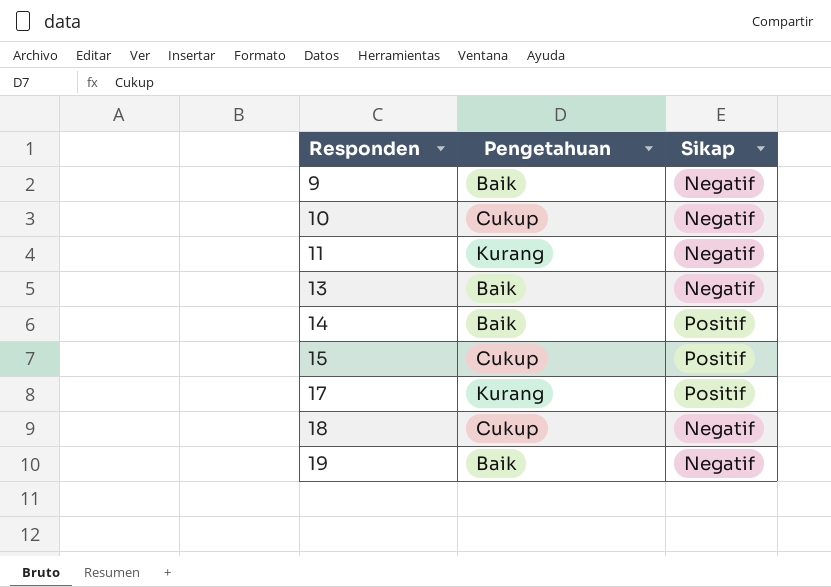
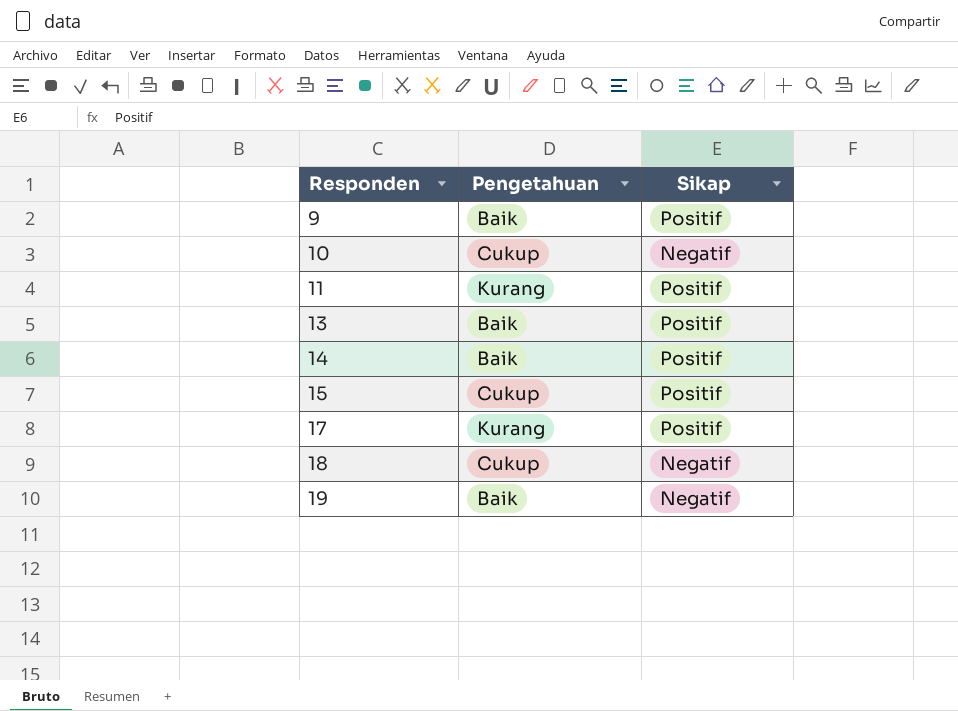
9 | Sikap: Negatif -> Positif
11 | Sikap: Negatif -> Positif
13 | Sikap: Negatif -> Positif

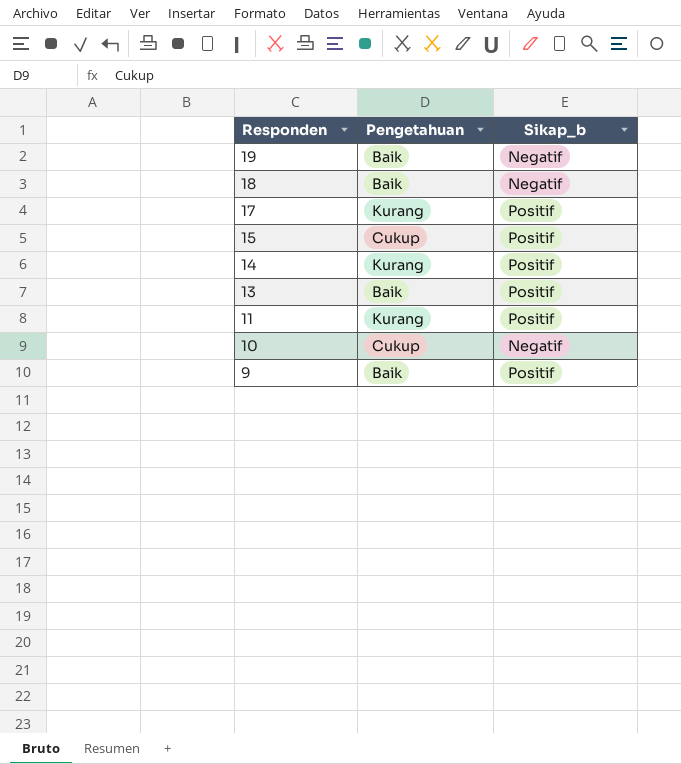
row order: Responden ascending -> Responden descending
column name: Sikap -> Sikap_b
18 | Pengetahuan: Cukup -> Baik
14 | Pengetahuan: Baik -> Kurang

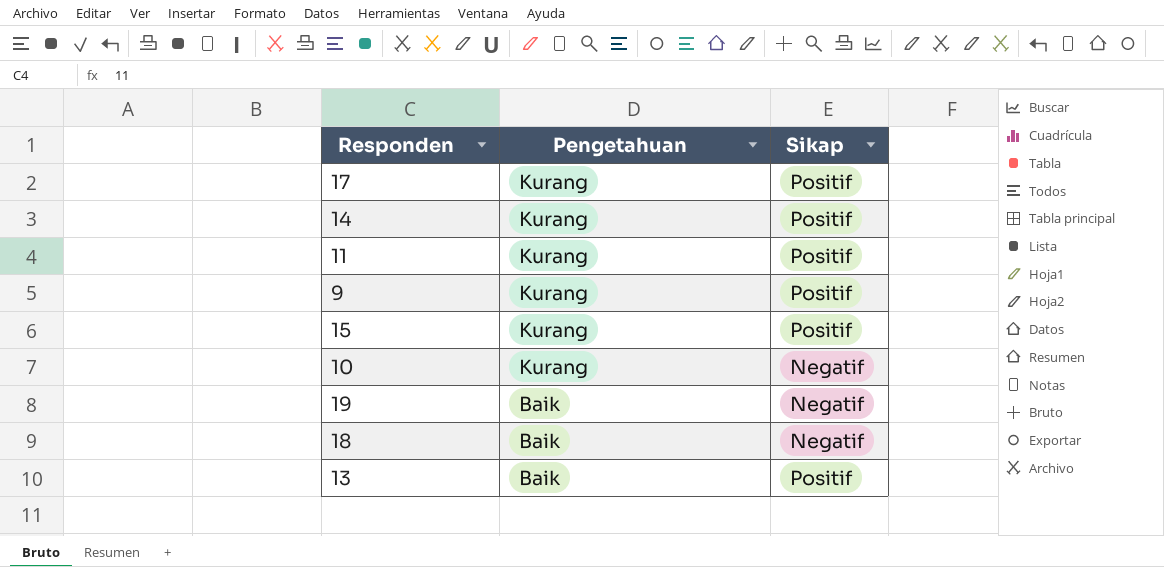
row order: Responden descending -> Pengetahuan descending
column name: Sikap_b -> Sikap
9 | Pengetahuan: Baik -> Kurang
15 | Pengetahuan: Cukup -> Kurang
10 | Pengetahuan: Cukup -> Kurang

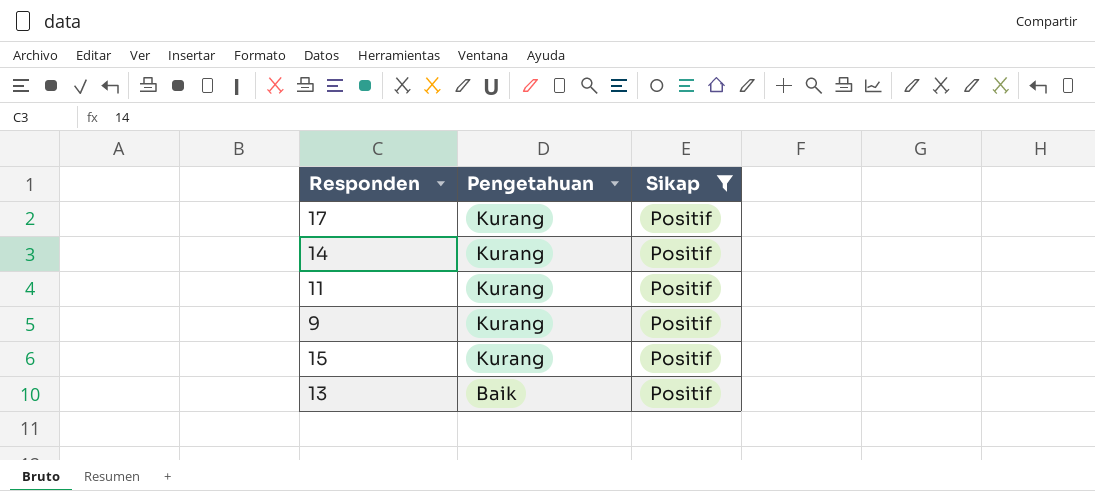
filter: none -> Sikap = Positif

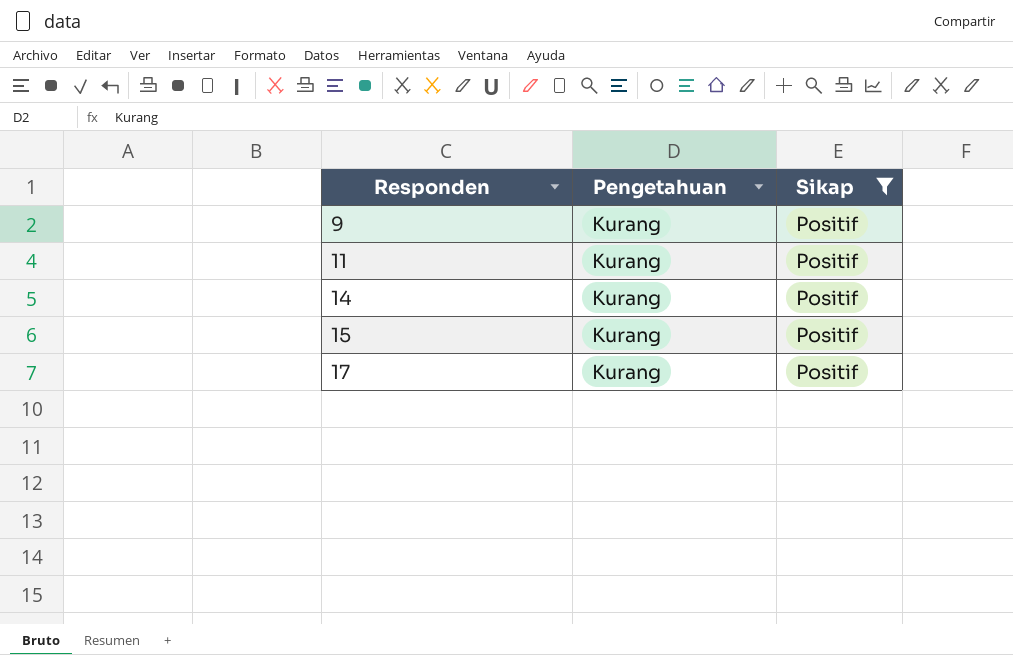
row order: Pengetahuan descending -> Responden ascending
row 13: Baik | Positif -> none

